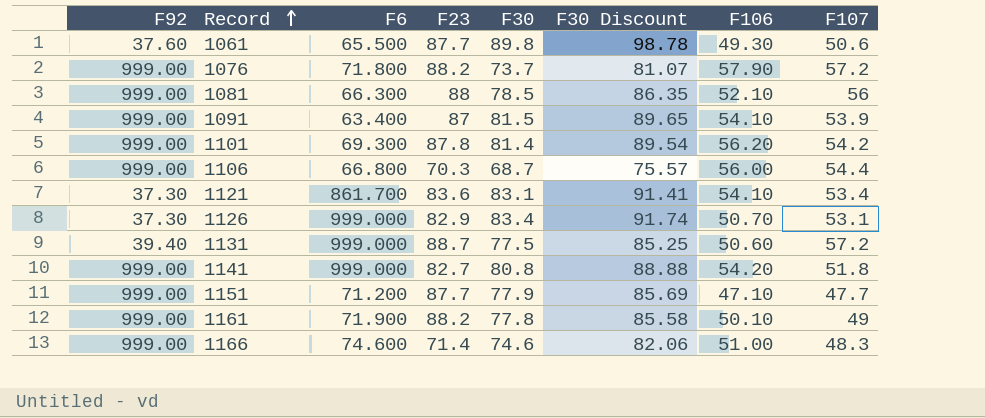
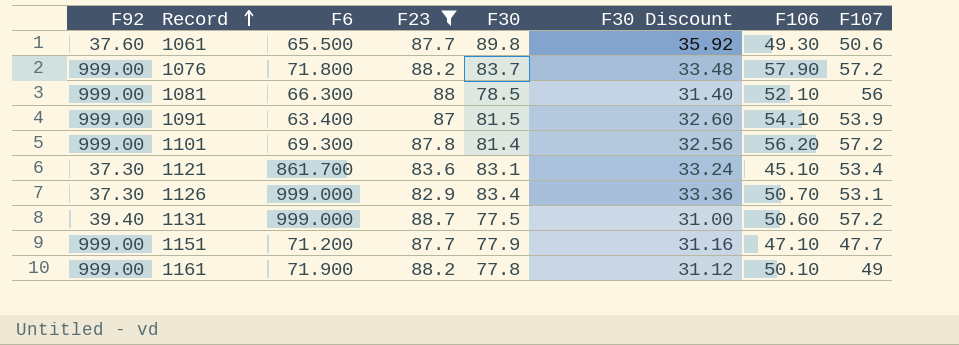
filter: none -> F23 >= 82.9
column F30 Discount | formula: [F30] * 1.1 -> [F30] * 0.4
1076 | F30: 73.7 -> 83.7
1101 | F107: 54.2 -> 57.2
1121 | F106: 54.10 -> 45.10

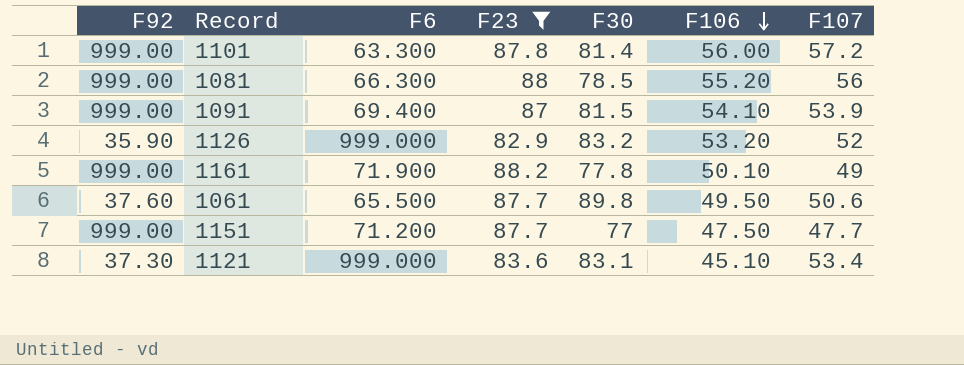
row order: Record ascending -> F106 descending
column F30 Discount | formula: [F30] * 0.4 -> none
row 1076: 999.00 | 71.800 | 88.2 | 83.7 | 33.48 | 57.90 | 57.2 -> none
row 1131: 39.40 | 999.000 | 88.7 | 77.5 | 31.00 | 50.60 | 57.2 -> none
1101 | F6: 69.300 -> 63.300
1101 | F106: 56.20 -> 56.00
1081 | F106: 52.10 -> 55.20
1091 | F6: 63.400 -> 69.400
1126 | F92: 37.30 -> 35.90
1126 | F30: 83.4 -> 83.2
1126 | F106: 50.70 -> 53.20
1126 | F107: 53.1 -> 52
1061 | F106: 49.30 -> 49.50
1151 | F30: 77.9 -> 77
1151 | F106: 47.10 -> 47.50
1121 | F6: 861.700 -> 999.000

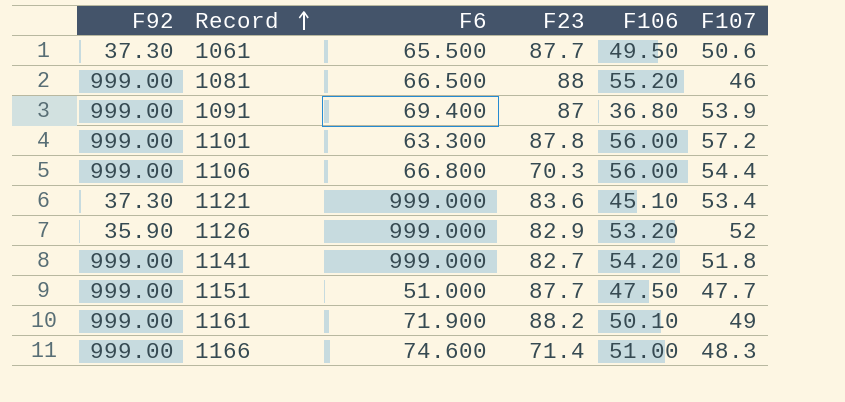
filter: F23 >= 82.9 -> none
row order: F106 descending -> Record ascending
column F30 | position: 5 -> none
1061 | F92: 37.60 -> 37.30
1081 | F6: 66.300 -> 66.500
1081 | F107: 56 -> 46
1091 | F106: 54.10 -> 36.80
1151 | F6: 71.200 -> 51.000

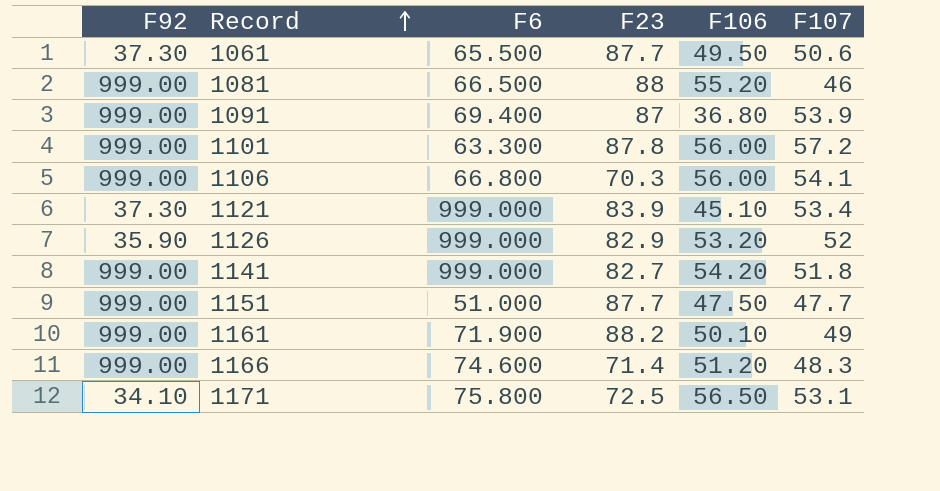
1106 | F107: 54.4 -> 54.1
1121 | F23: 83.6 -> 83.9
1166 | F106: 51.00 -> 51.20
row 1171: none -> 34.10 | 75.800 | 72.5 | 56.50 | 53.1

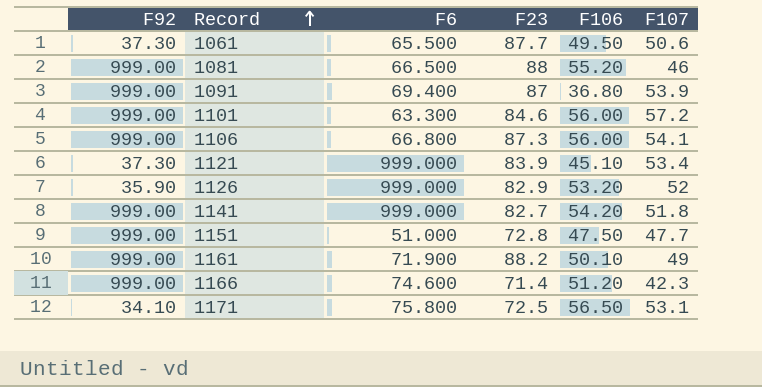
1101 | F23: 87.8 -> 84.6
1106 | F23: 70.3 -> 87.3
1151 | F23: 87.7 -> 72.8
1166 | F107: 48.3 -> 42.3

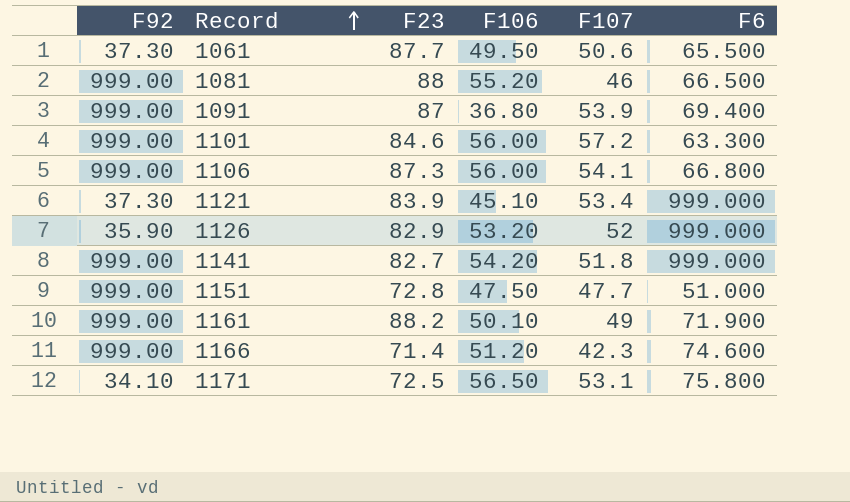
column F6 | position: 3 -> 6

